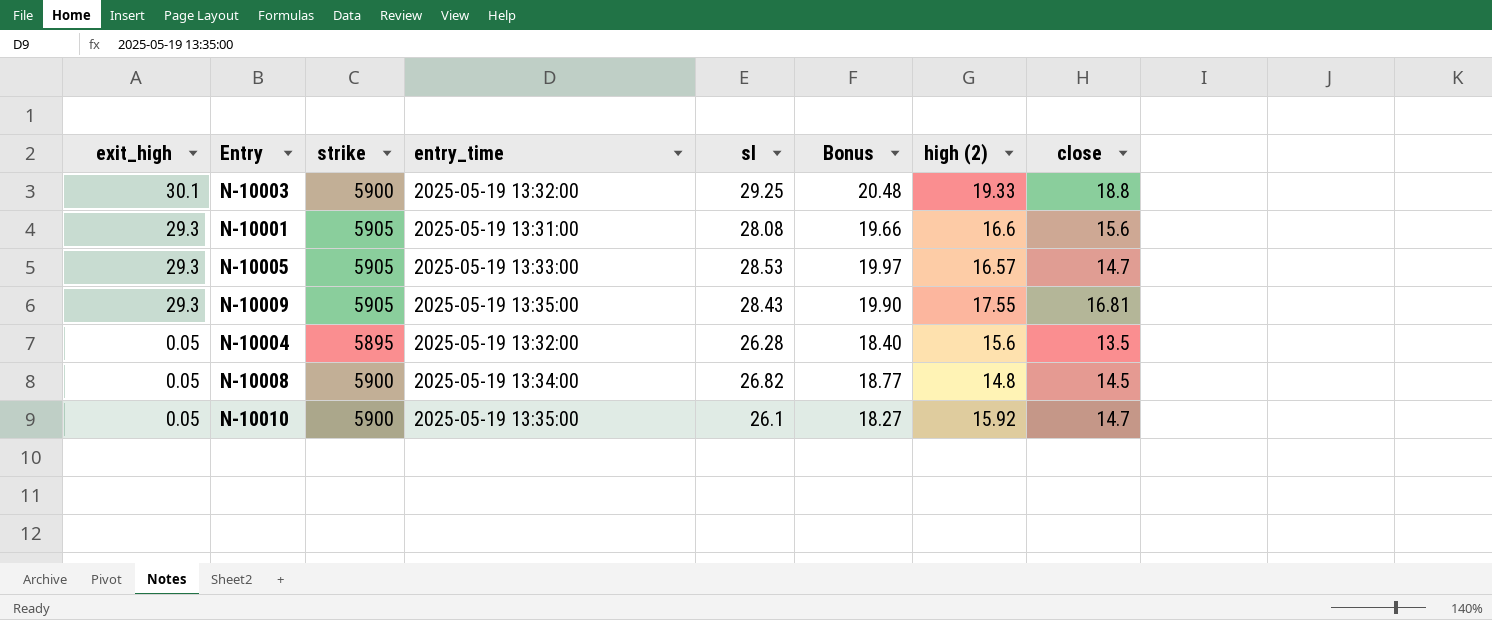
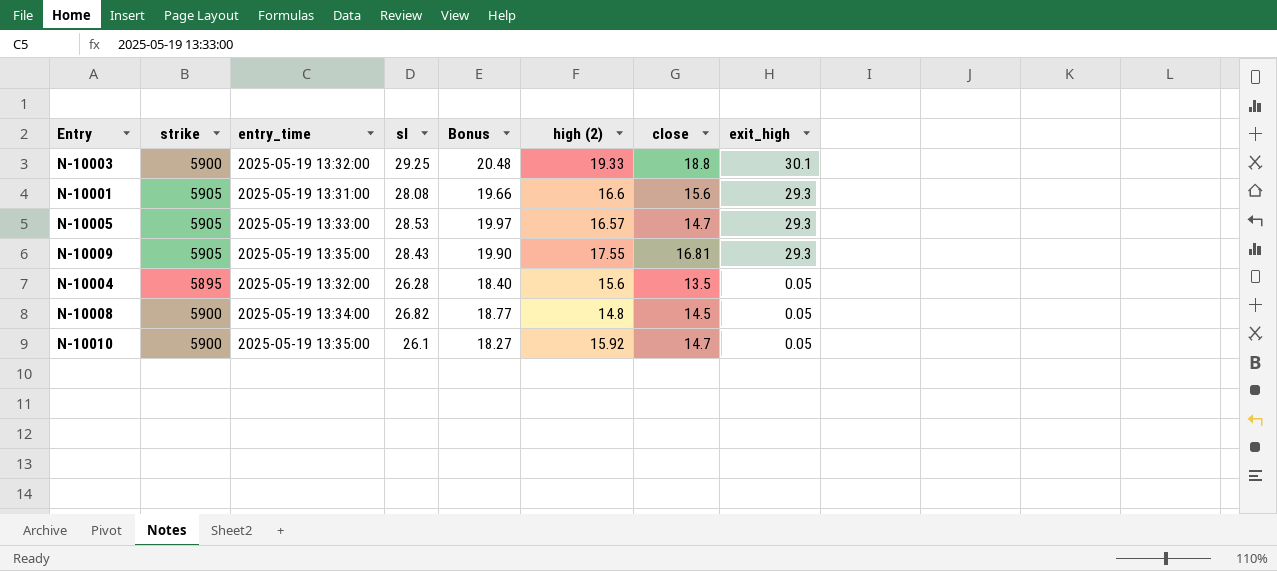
column exit_high | position: 1 -> 8

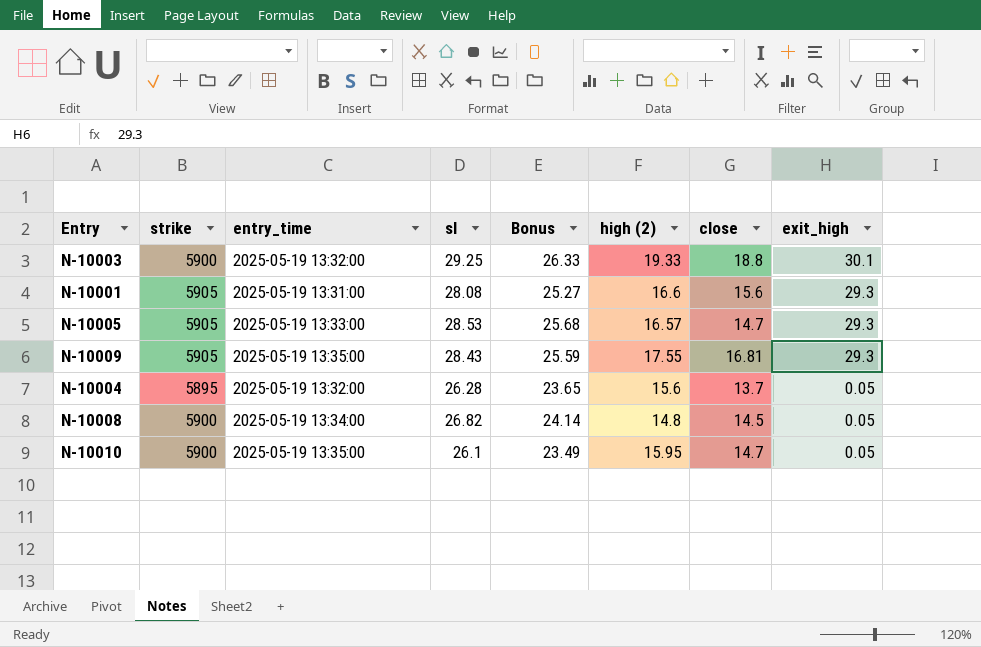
column Bonus | formula: [sl] * 0.7 -> [sl] * 0.9
N-10004 | close: 13.5 -> 13.7
N-10010 | high (2): 15.92 -> 15.95

